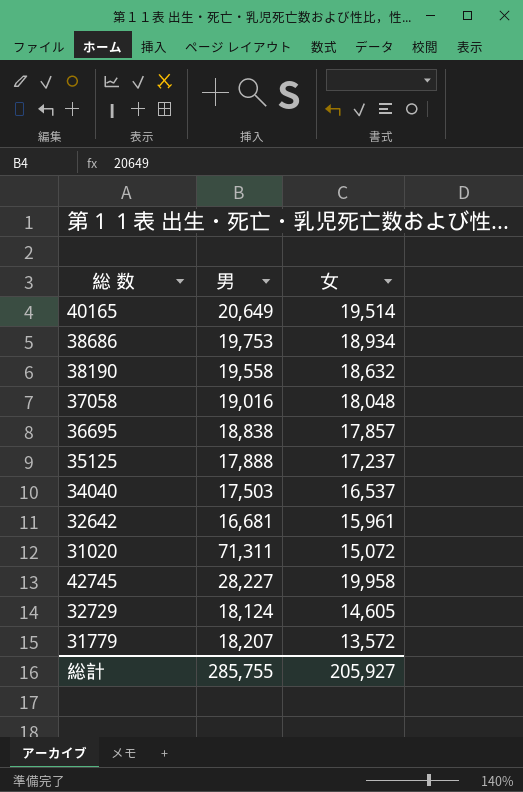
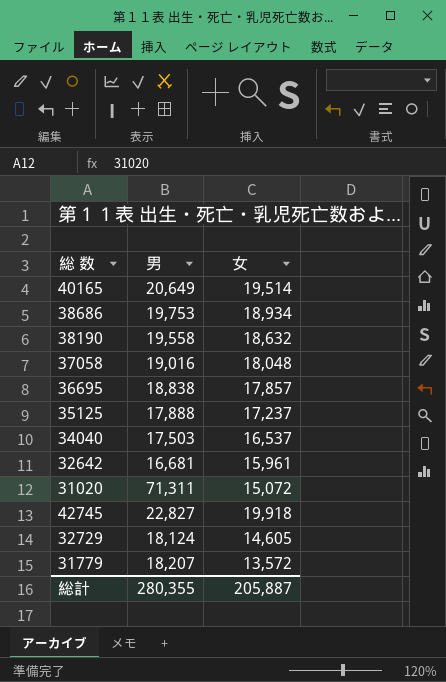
42745 | 男: 28,227 -> 22,827
42745 | 女: 19,958 -> 19,918
総計 | 男: 285,755 -> 280,355
総計 | 女: 205,927 -> 205,887

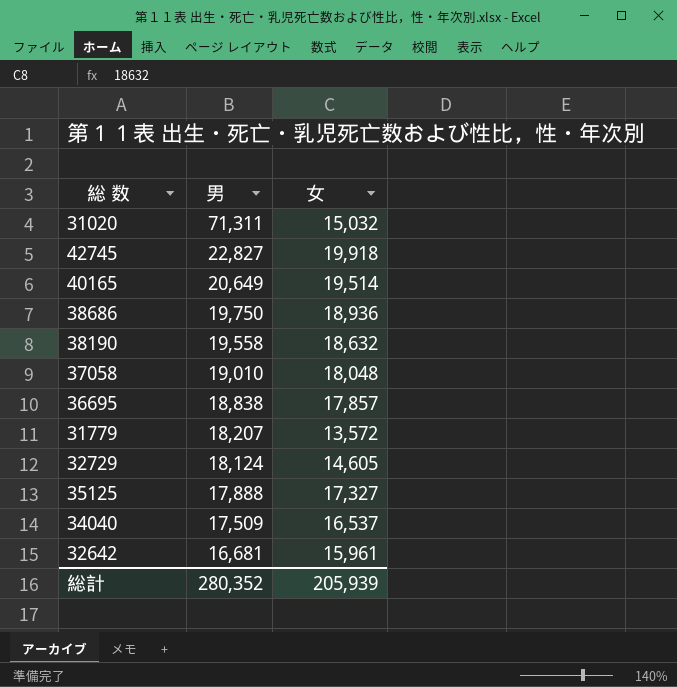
row order: none -> 男 descending
31020 | 女: 15,072 -> 15,032
38686 | 男: 19,753 -> 19,750
38686 | 女: 18,934 -> 18,936
37058 | 男: 19,016 -> 19,010
35125 | 女: 17,237 -> 17,327
34040 | 男: 17,503 -> 17,509
総計 | 男: 280,355 -> 280,352
総計 | 女: 205,887 -> 205,939

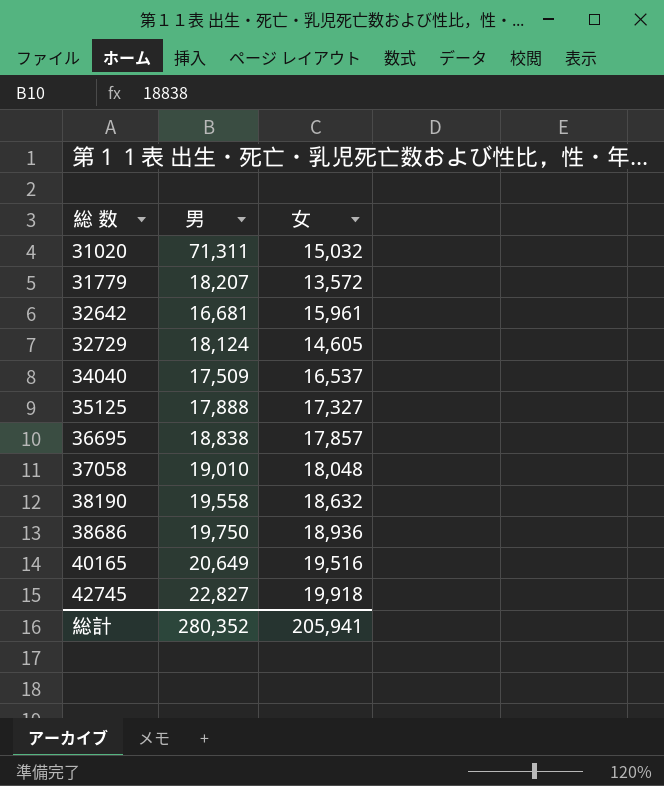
row order: 男 descending -> 総 数 ascending
40165 | 女: 19,514 -> 19,516
総計 | 女: 205,939 -> 205,941

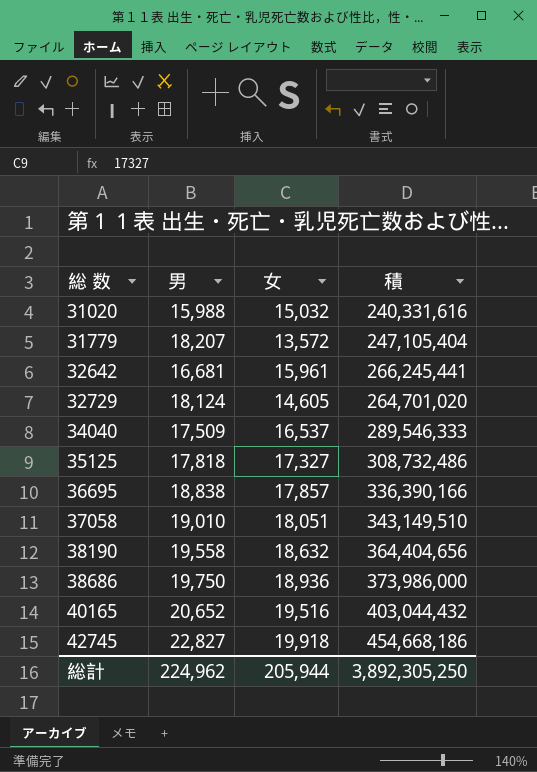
column 積 | formula: none -> [男] * [女]
31020 | 男: 71,311 -> 15,988
35125 | 男: 17,888 -> 17,818
37058 | 女: 18,048 -> 18,051
40165 | 男: 20,649 -> 20,652
総計 | 男: 280,352 -> 224,962
総計 | 女: 205,941 -> 205,944

